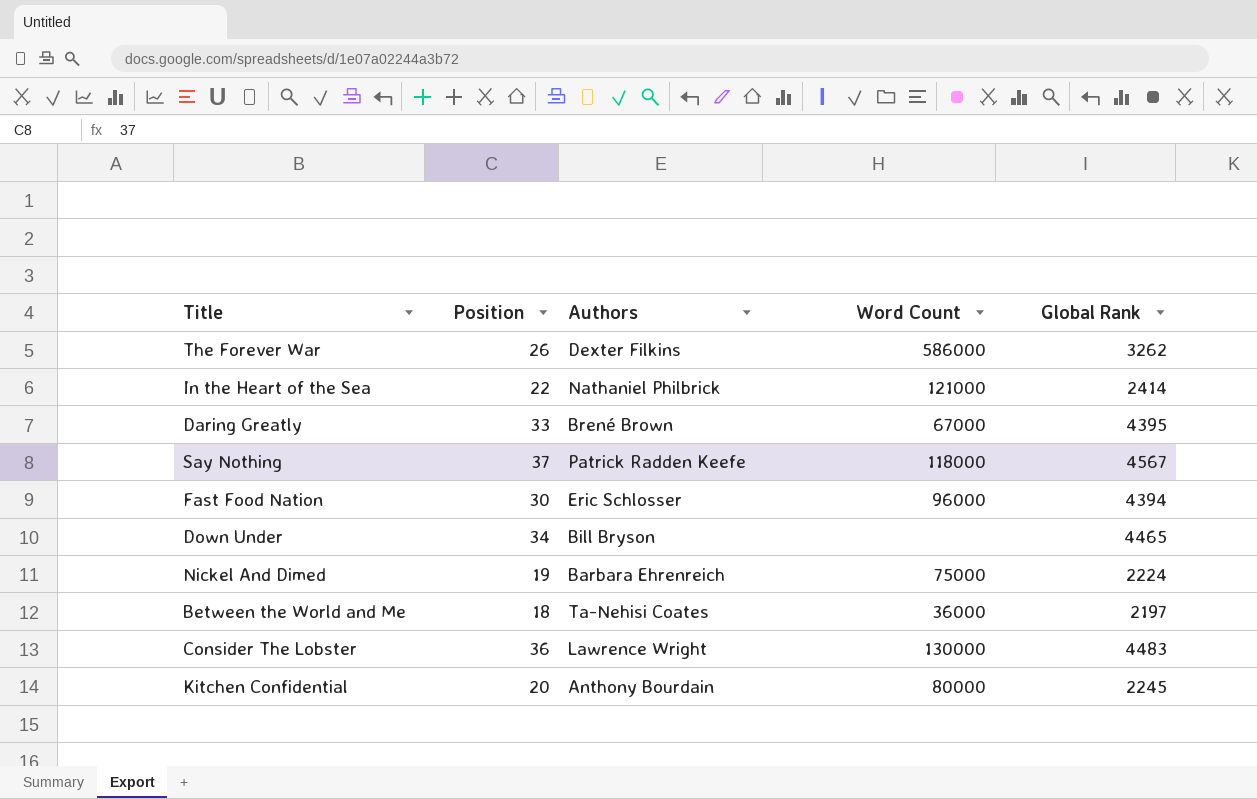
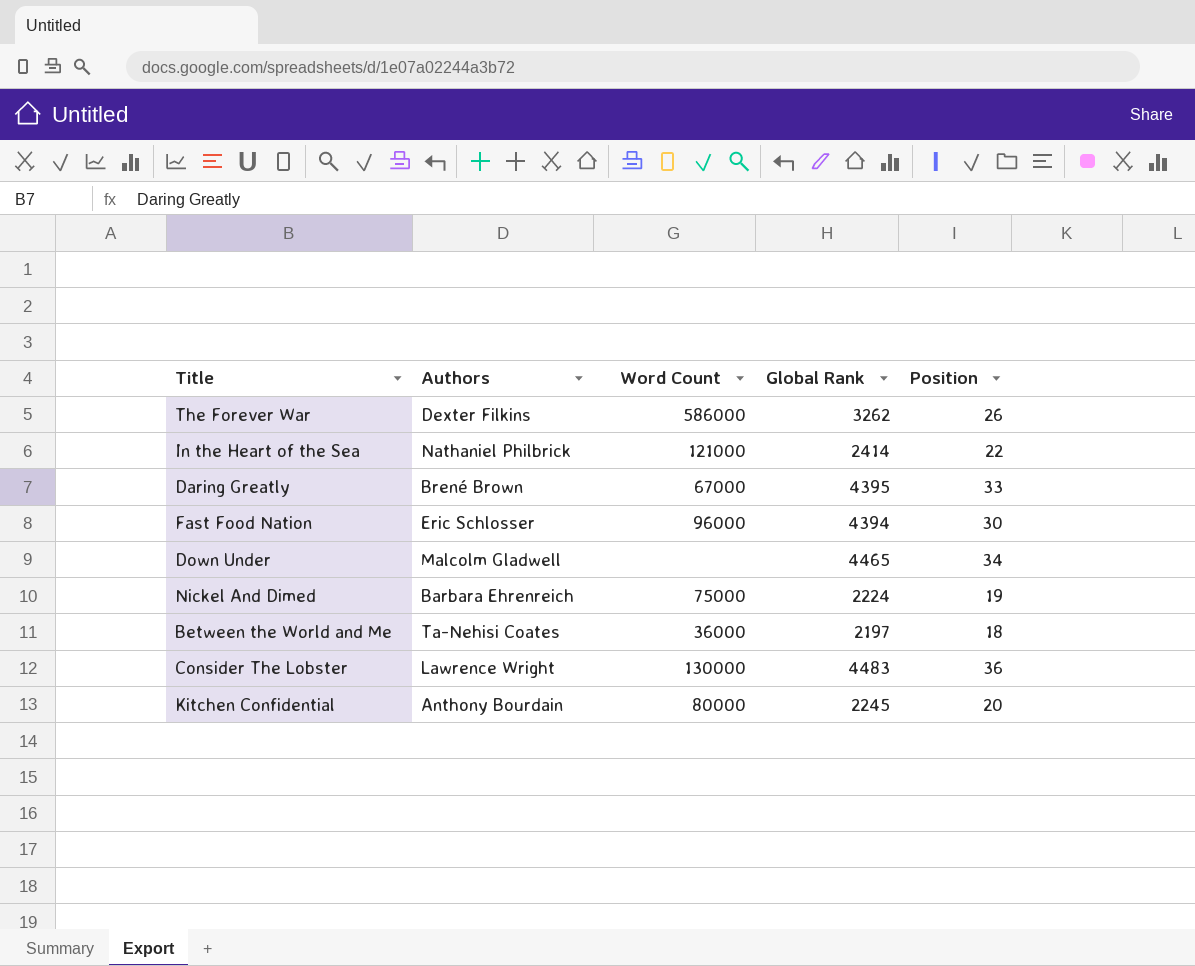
column Position | position: 2 -> 5
row Say Nothing: 37 | Patrick Radden Keefe | 118000 | 4567 -> none
Down Under | Authors: Bill Bryson -> Malcolm Gladwell

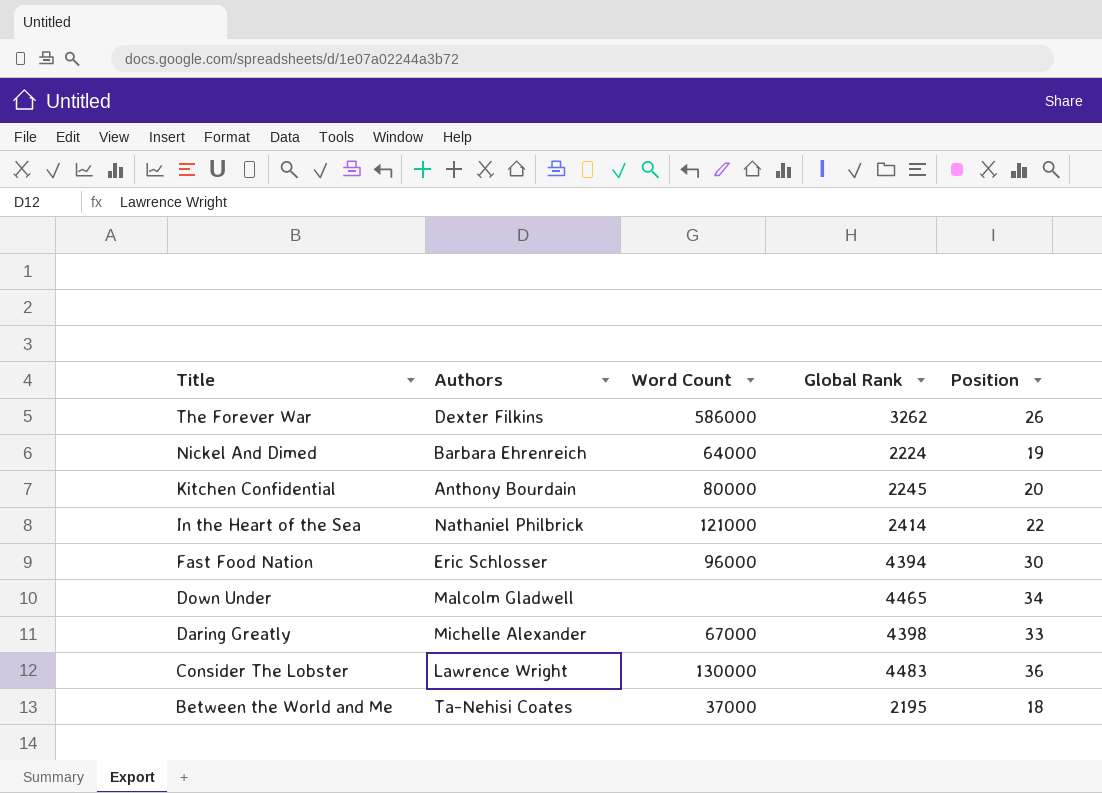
row order: none -> Title descending
Nickel And Dimed | Word Count: 75000 -> 64000
Daring Greatly | Authors: Brené Brown -> Michelle Alexander
Daring Greatly | Global Rank: 4395 -> 4398
Between the World and Me | Word Count: 36000 -> 37000
Between the World and Me | Global Rank: 2197 -> 2195

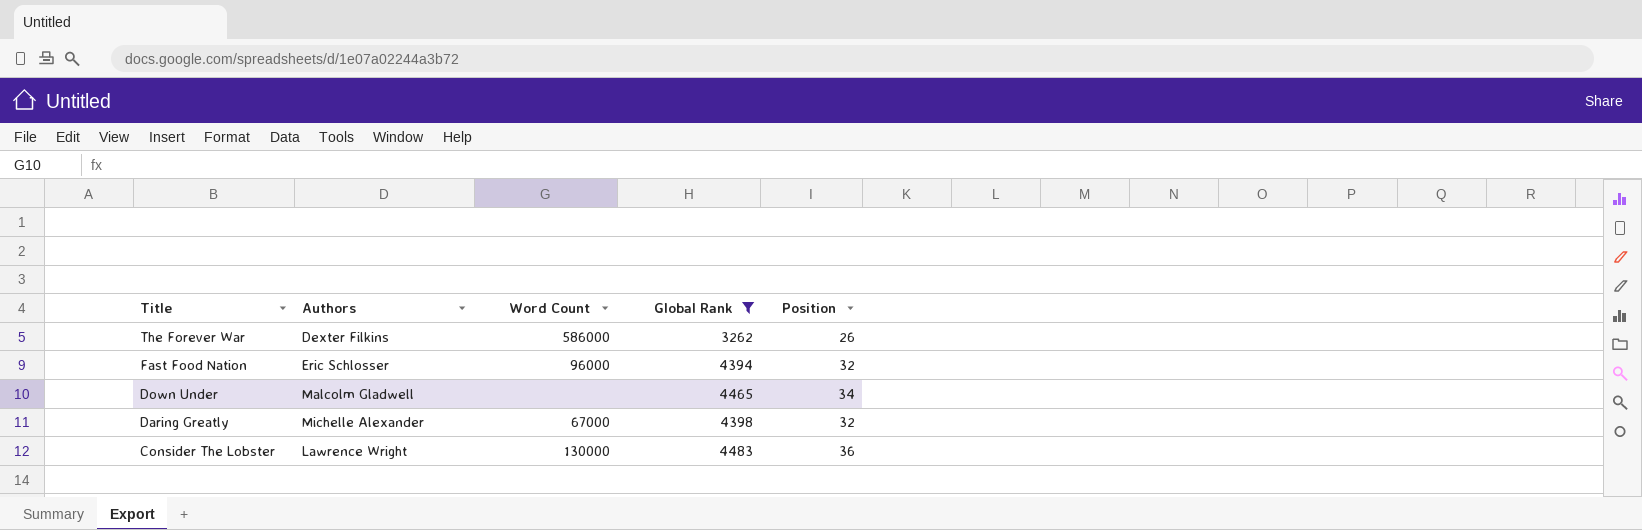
filter: none -> Global Rank >= 3262
Fast Food Nation | Position: 30 -> 32
Daring Greatly | Position: 33 -> 32

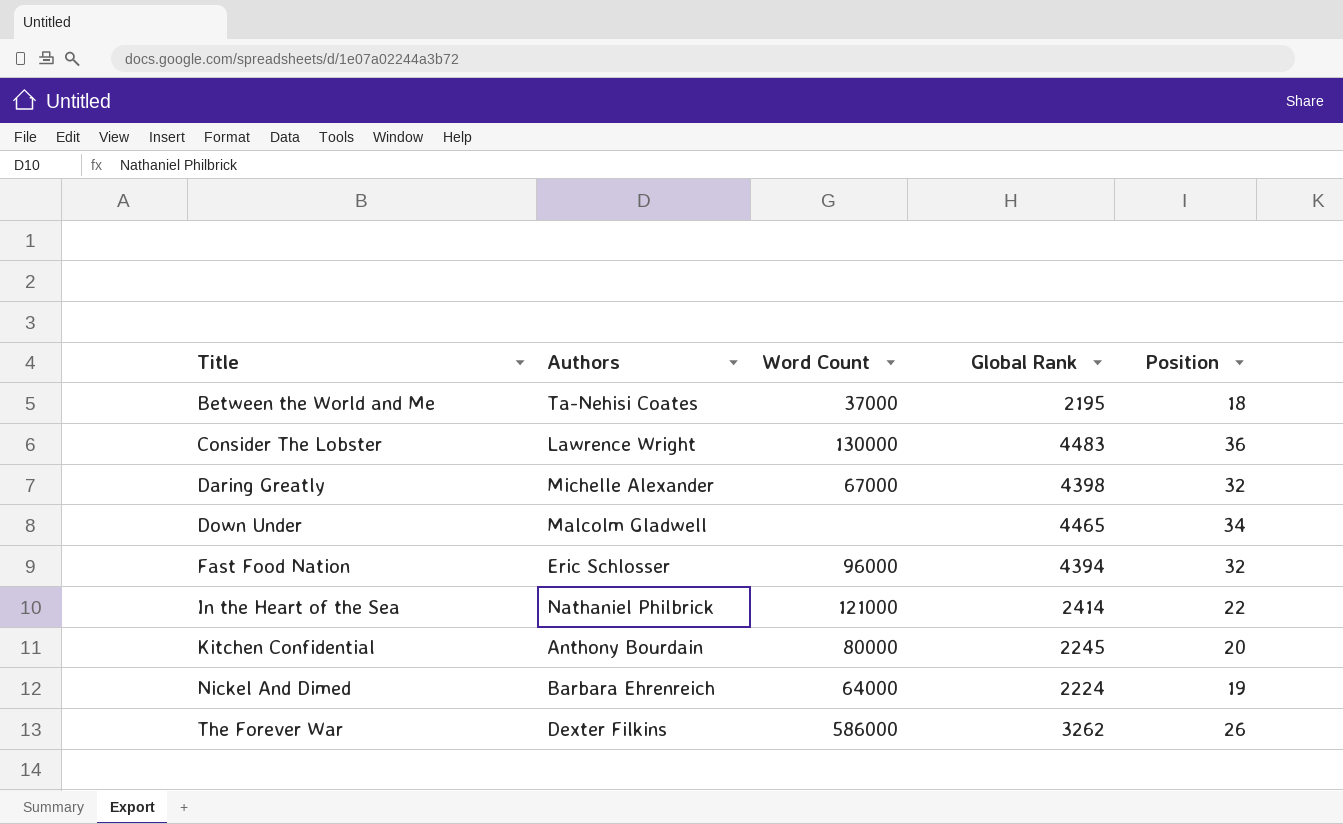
filter: Global Rank >= 3262 -> none
row order: Title descending -> Title ascending

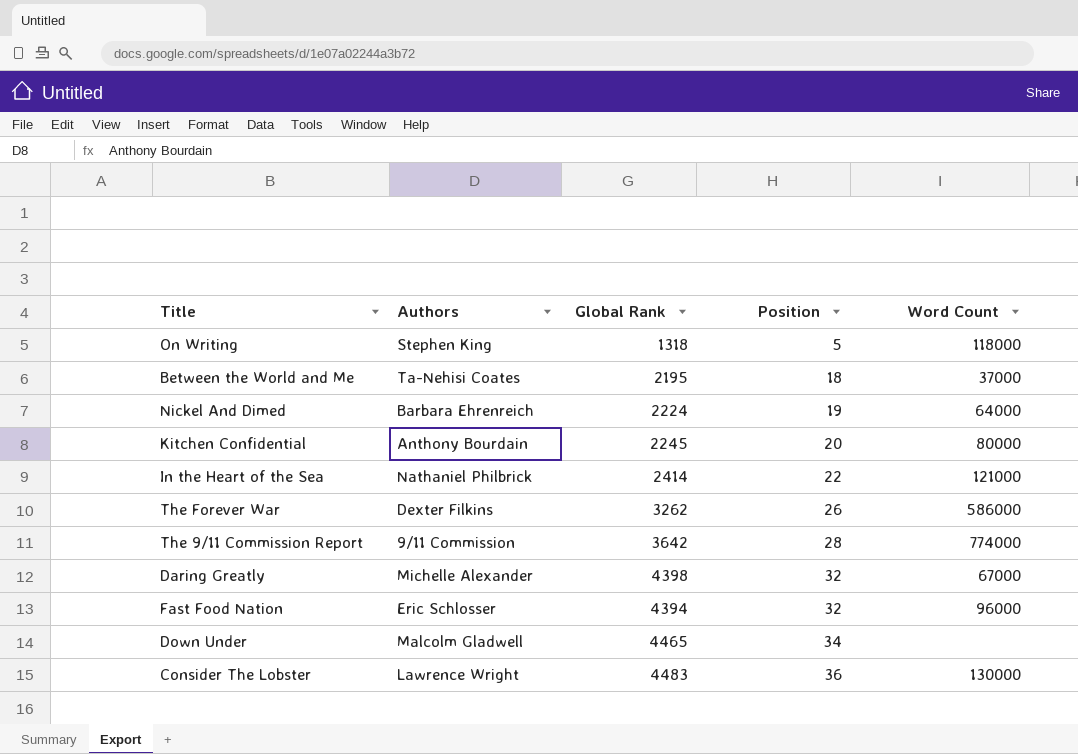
row order: Title ascending -> Position ascending
column Word Count | position: 3 -> 5
row On Writing: none -> Stephen King | 1318 | 5 | 118000
row The 9/11 Commission Report: none -> 9/11 Commission | 3642 | 28 | 774000

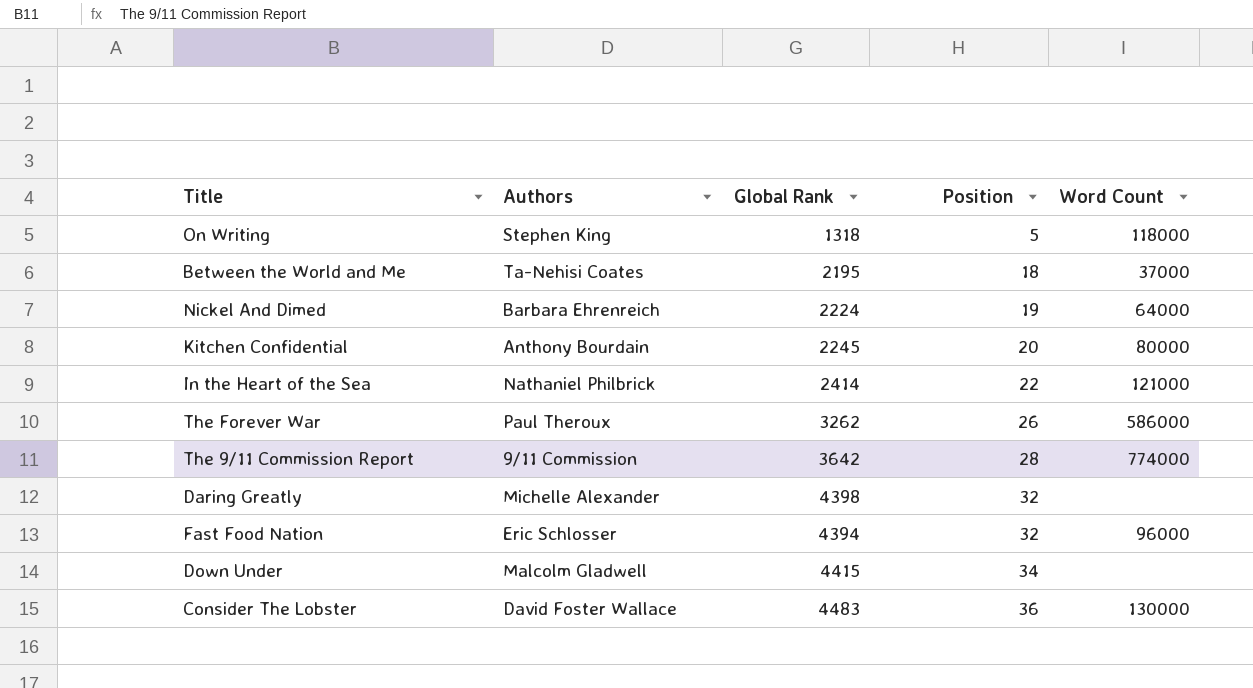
The Forever War | Authors: Dexter Filkins -> Paul Theroux
Daring Greatly | Word Count: 67000 -> none
Down Under | Global Rank: 4465 -> 4415
Consider The Lobster | Authors: Lawrence Wright -> David Foster Wallace

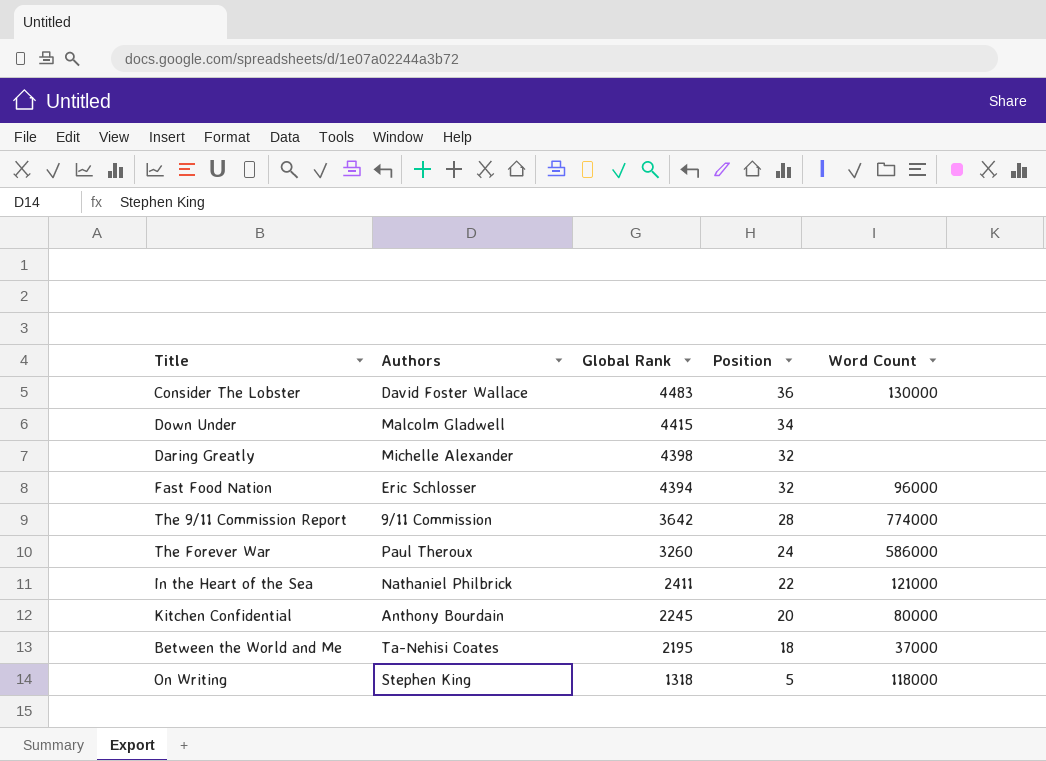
row order: Position ascending -> Global Rank descending
row Nickel And Dimed: Barbara Ehrenreich | 2224 | 19 | 64000 -> none
The Forever War | Global Rank: 3262 -> 3260
The Forever War | Position: 26 -> 24
In the Heart of the Sea | Global Rank: 2414 -> 2411

